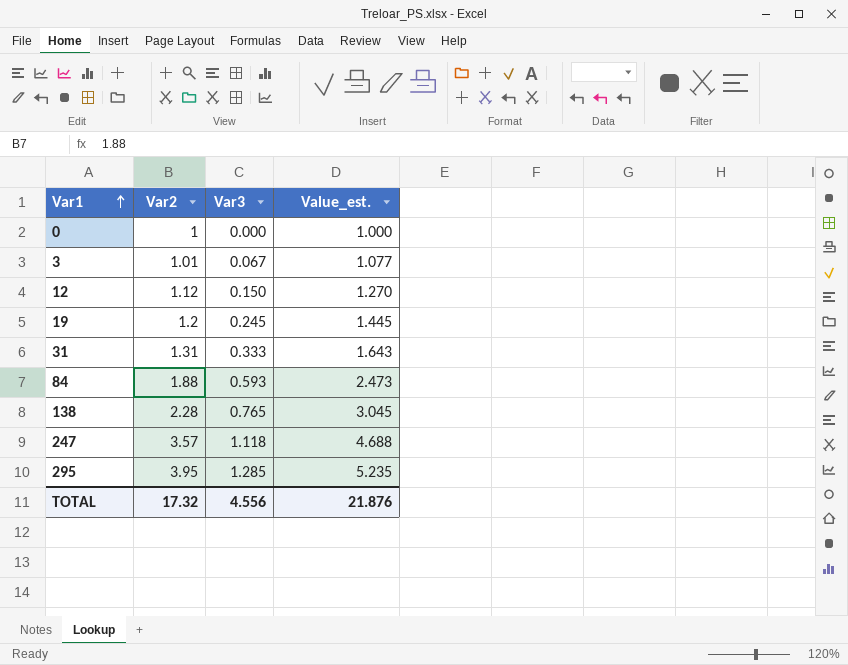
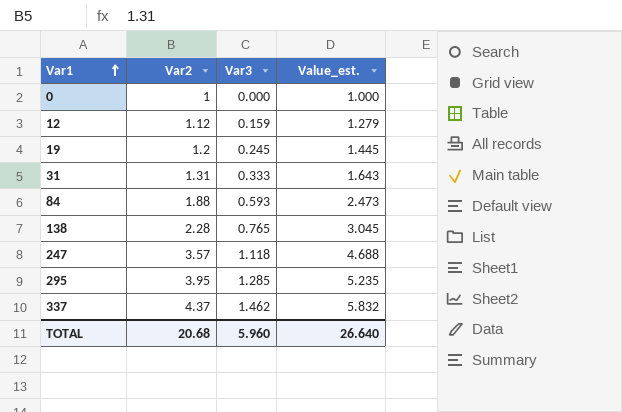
row 3: 1.01 | 0.067 | 1.077 -> none
12 | Var3: 0.150 -> 0.159
12 | Value_est.: 1.270 -> 1.279
row 337: none -> 4.37 | 1.462 | 5.832
TOTAL | Var2: 17.32 -> 20.68
TOTAL | Var3: 4.556 -> 5.960
TOTAL | Value_est.: 21.876 -> 26.640

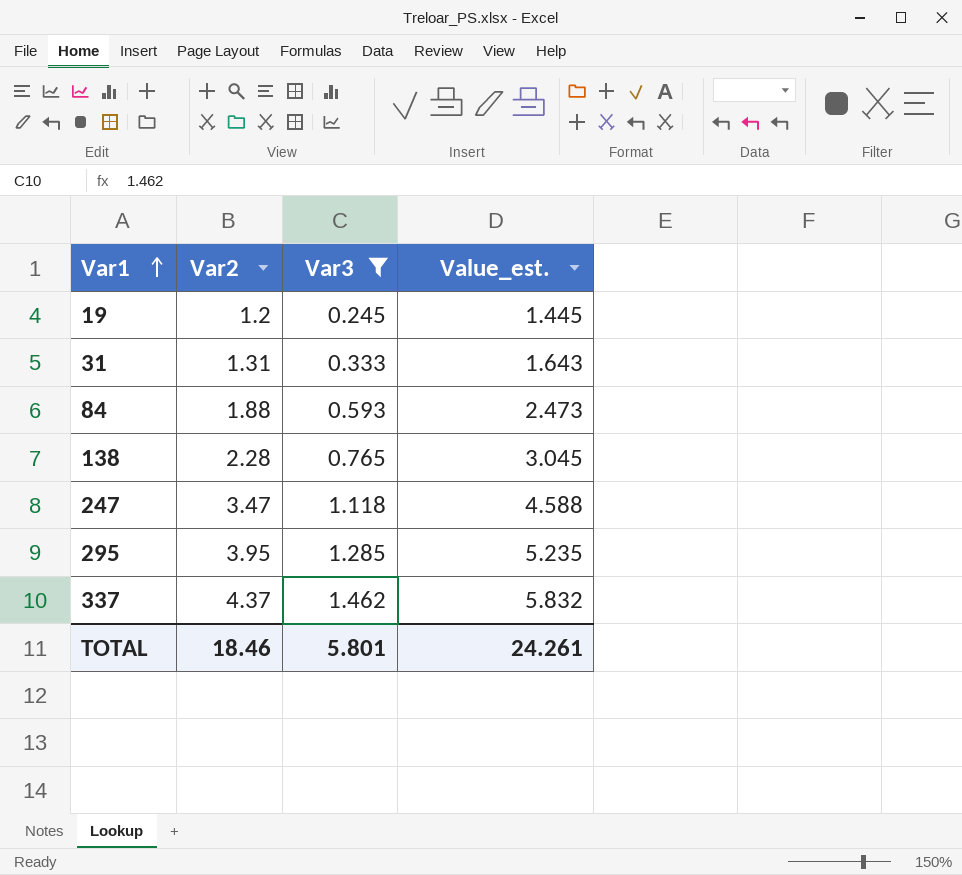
filter: none -> Var3 >= 0.245
247 | Var2: 3.57 -> 3.47
247 | Value_est.: 4.688 -> 4.588
TOTAL | Var2: 20.68 -> 18.46
TOTAL | Var3: 5.960 -> 5.801
TOTAL | Value_est.: 26.640 -> 24.261

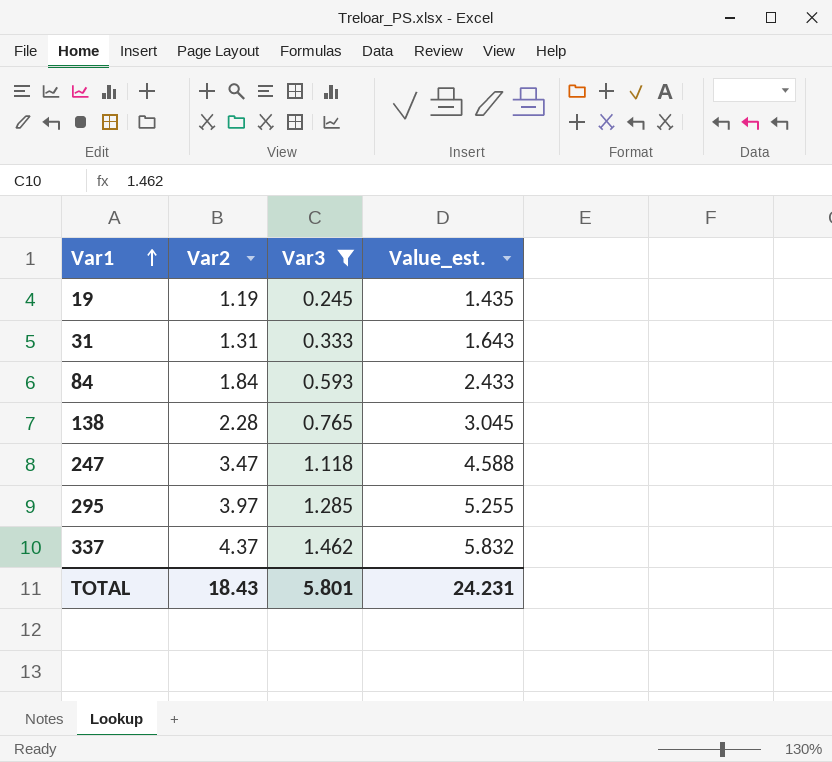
19 | Var2: 1.2 -> 1.19
19 | Value_est.: 1.445 -> 1.435
84 | Var2: 1.88 -> 1.84
84 | Value_est.: 2.473 -> 2.433
295 | Var2: 3.95 -> 3.97
295 | Value_est.: 5.235 -> 5.255
TOTAL | Var2: 18.46 -> 18.43
TOTAL | Value_est.: 24.261 -> 24.231

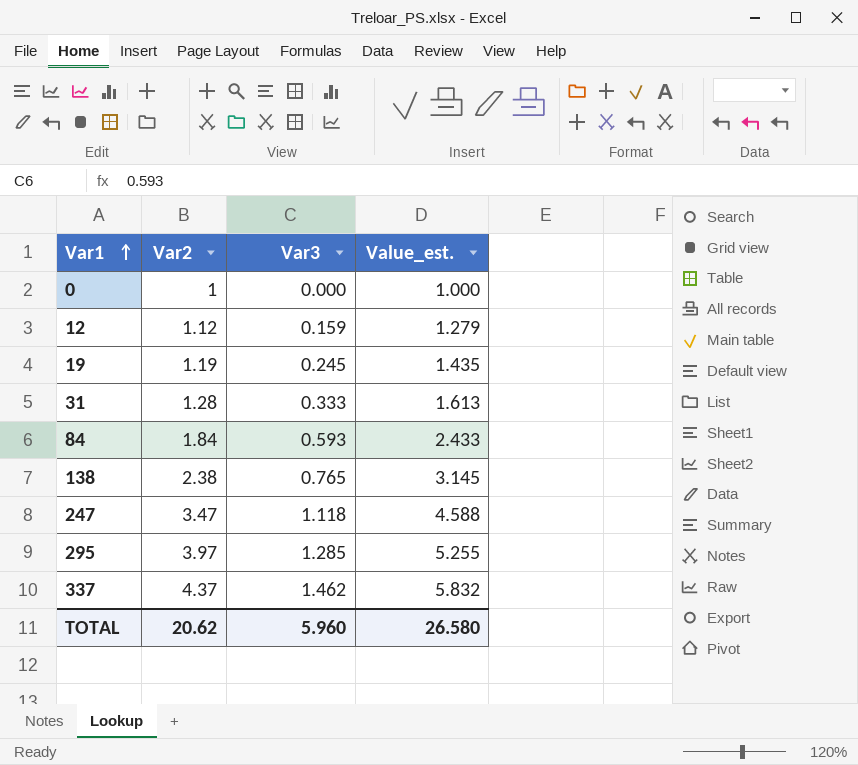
filter: Var3 >= 0.245 -> none
31 | Var2: 1.31 -> 1.28
31 | Value_est.: 1.643 -> 1.613
138 | Var2: 2.28 -> 2.38
138 | Value_est.: 3.045 -> 3.145
TOTAL | Var2: 18.43 -> 20.62
TOTAL | Var3: 5.801 -> 5.960
TOTAL | Value_est.: 24.231 -> 26.580

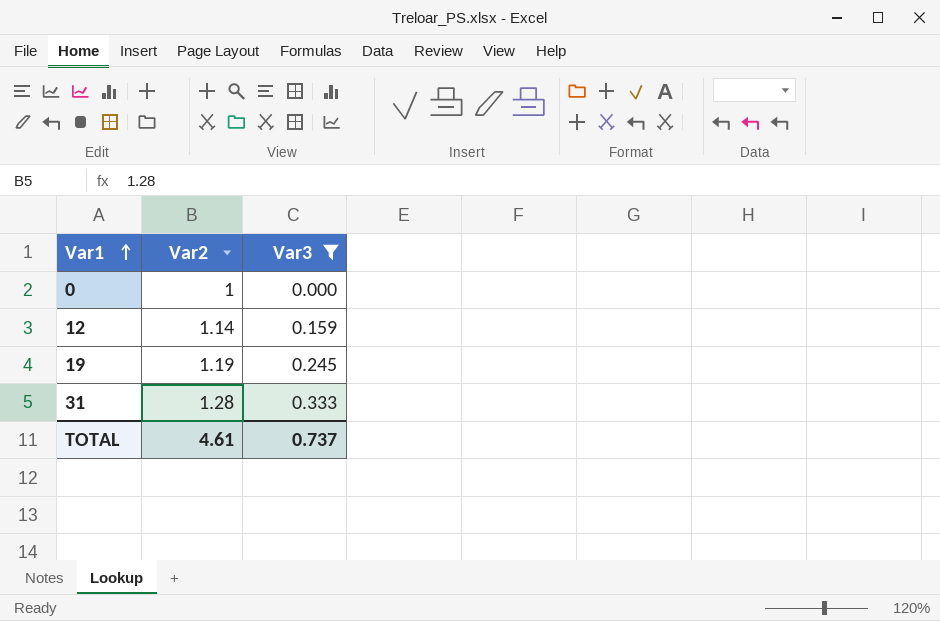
filter: none -> Var3 <= 0.333
column Value_est. | formula: [Var2] + [Var3] -> none
12 | Var2: 1.12 -> 1.14
TOTAL | Var2: 20.62 -> 4.61
TOTAL | Var3: 5.960 -> 0.737

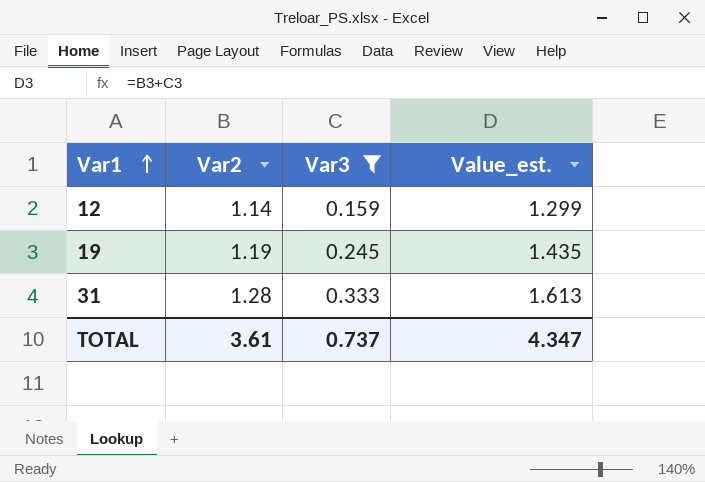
column Value_est. | formula: none -> [Var2] + [Var3]
row 0: 1 | 0.000 -> none
TOTAL | Var2: 4.61 -> 3.61

